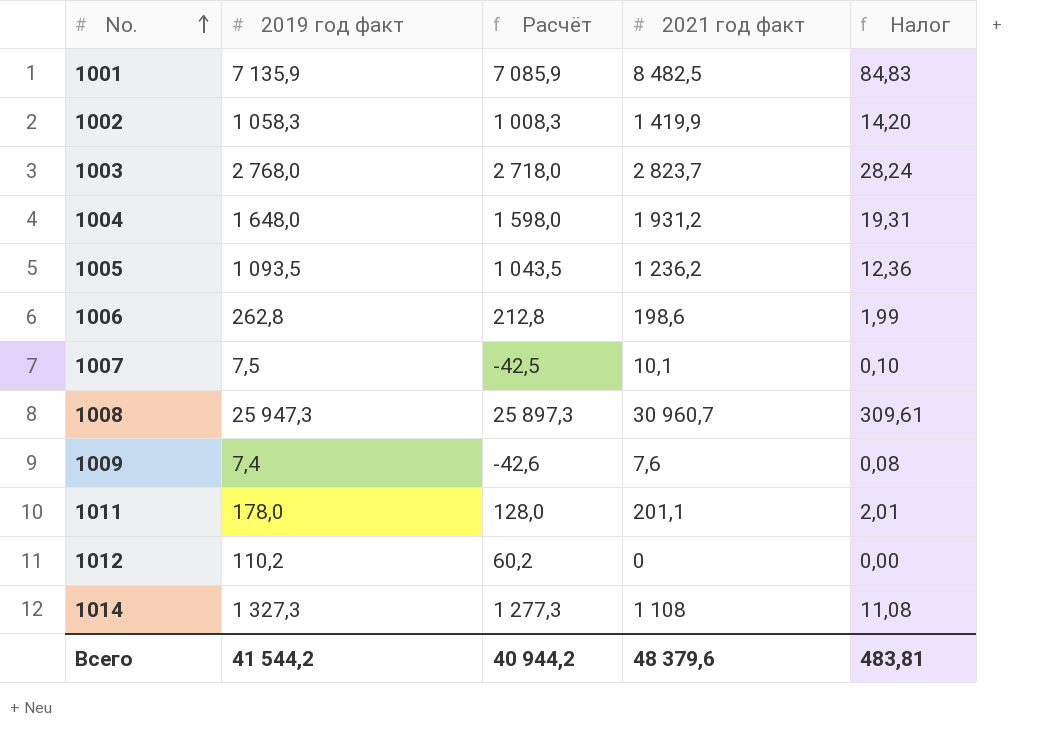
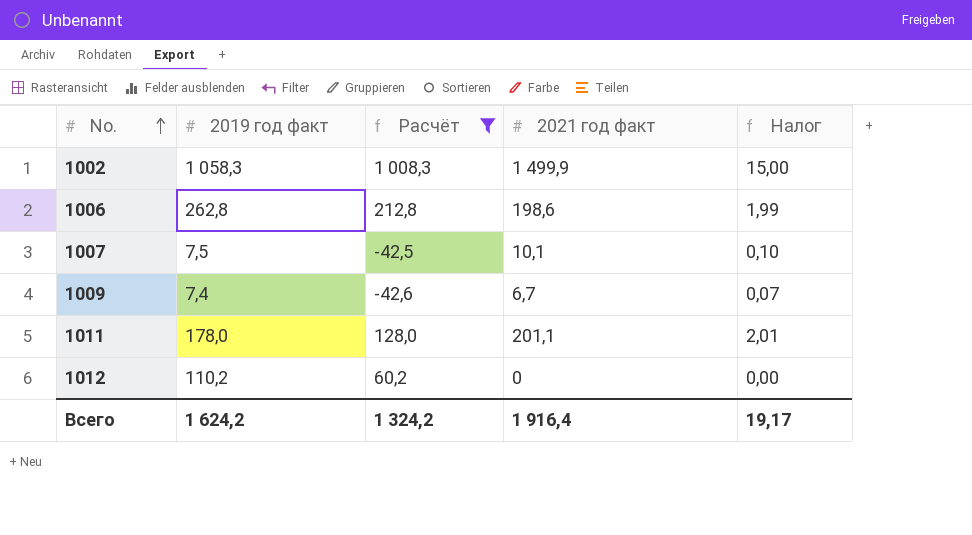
filter: none -> Расчёт <= 1 008,3
1002 | 2021 год факт: 1 419,9 -> 1 499,9
1002 | Налог: 14,20 -> 15,00
1009 | 2021 год факт: 7,6 -> 6,7
1009 | Налог: 0,08 -> 0,07
Всего | 2019 год факт: 41 544,2 -> 1 624,2
Всего | Расчёт: 40 944,2 -> 1 324,2
Всего | 2021 год факт: 48 379,6 -> 1 916,4
Всего | Налог: 483,81 -> 19,17

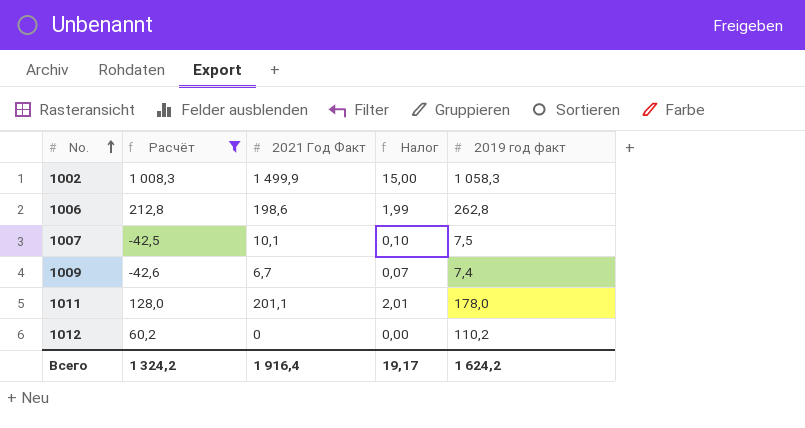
column name: 2021 год факт -> 2021 Год Факт
column 2019 год факт | position: 2 -> 5

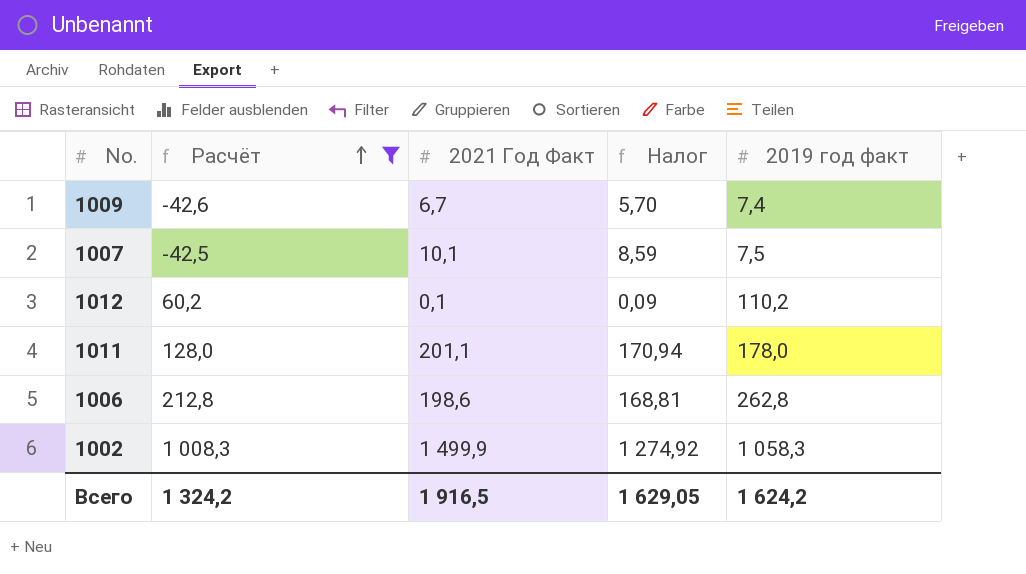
row order: No. ascending -> Расчёт ascending
column Налог | formula: [2021 Год Факт] * 0,01 -> [2021 Год Факт] * 0,85
1012 | 2021 Год Факт: 0 -> 0,1
Всего | 2021 Год Факт: 1 916,4 -> 1 916,5
Всего | Налог: 19,17 -> 1 629,05

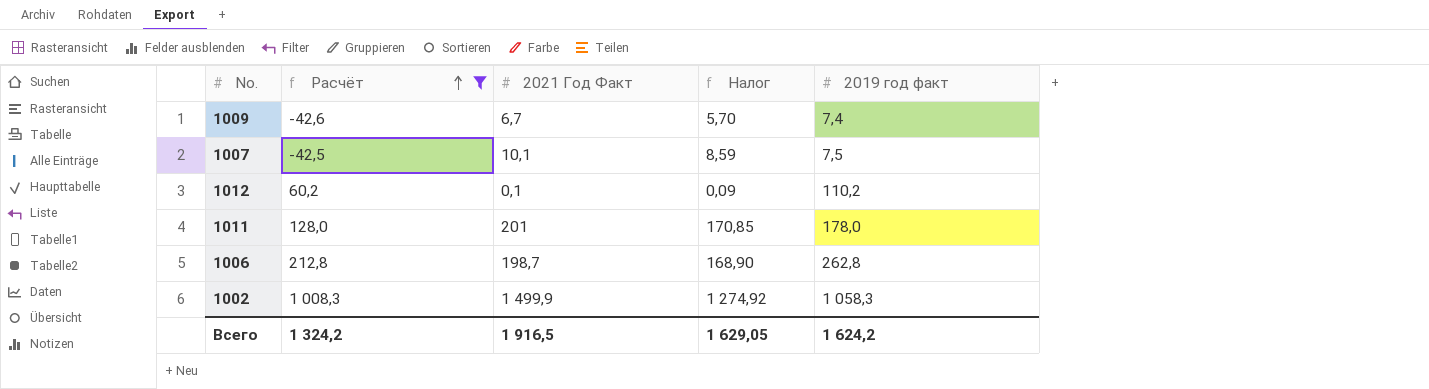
1011 | 2021 Год Факт: 201,1 -> 201
1011 | Налог: 170,94 -> 170,85
1006 | 2021 Год Факт: 198,6 -> 198,7
1006 | Налог: 168,81 -> 168,90

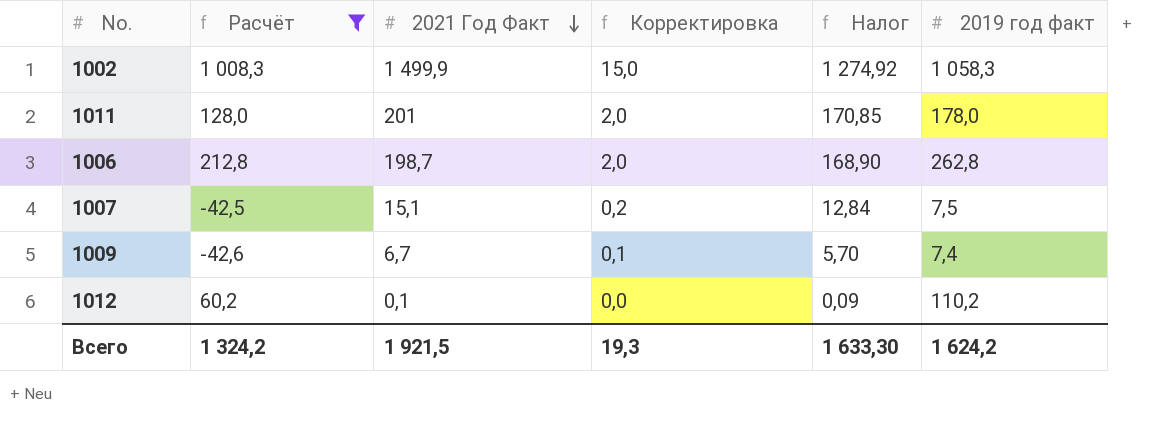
row order: Расчёт ascending -> 2021 Год Факт descending
column Корректировка | formula: none -> [2021 Год Факт] * 0,01
1007 | 2021 Год Факт: 10,1 -> 15,1
1007 | Налог: 8,59 -> 12,84
Всего | 2021 Год Факт: 1 916,5 -> 1 921,5
Всего | Налог: 1 629,05 -> 1 633,30

